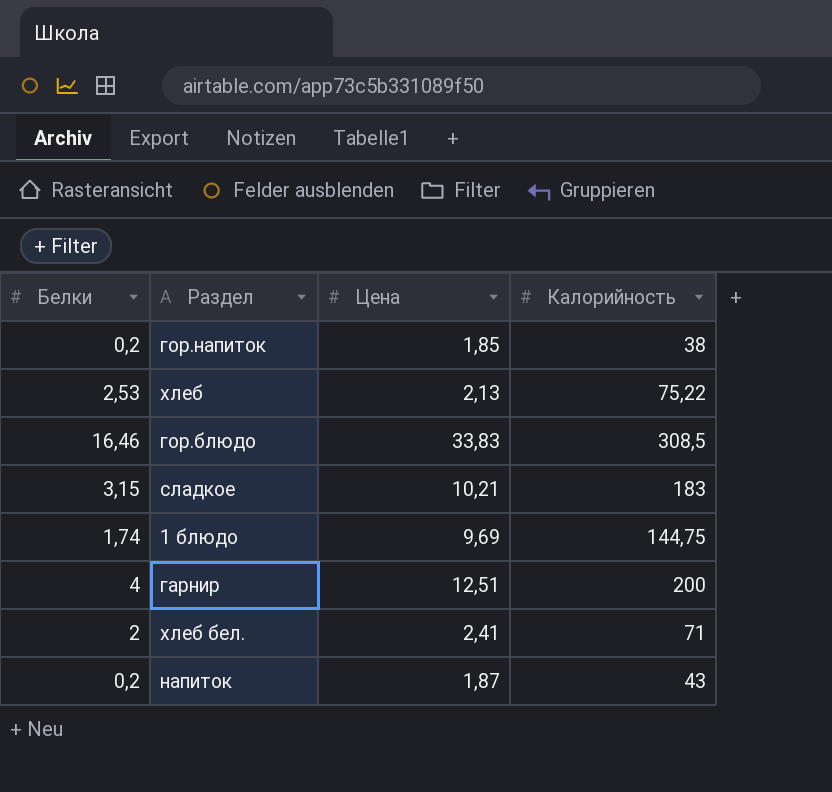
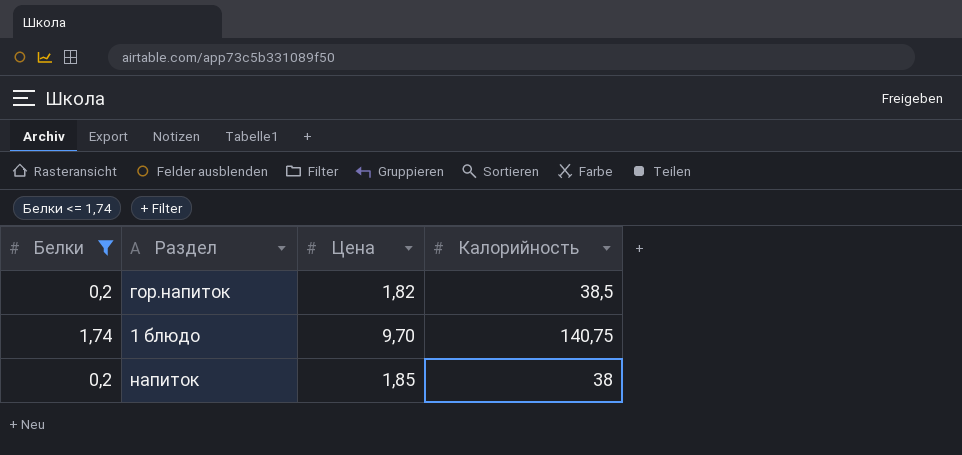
filter: none -> Белки <= 1,74
гор.напиток | Цена: 1,85 -> 1,82
гор.напиток | Калорийность: 38 -> 38,5
1 блюдо | Цена: 9,69 -> 9,70
1 блюдо | Калорийность: 144,75 -> 140,75
напиток | Цена: 1,87 -> 1,85
напиток | Калорийность: 43 -> 38

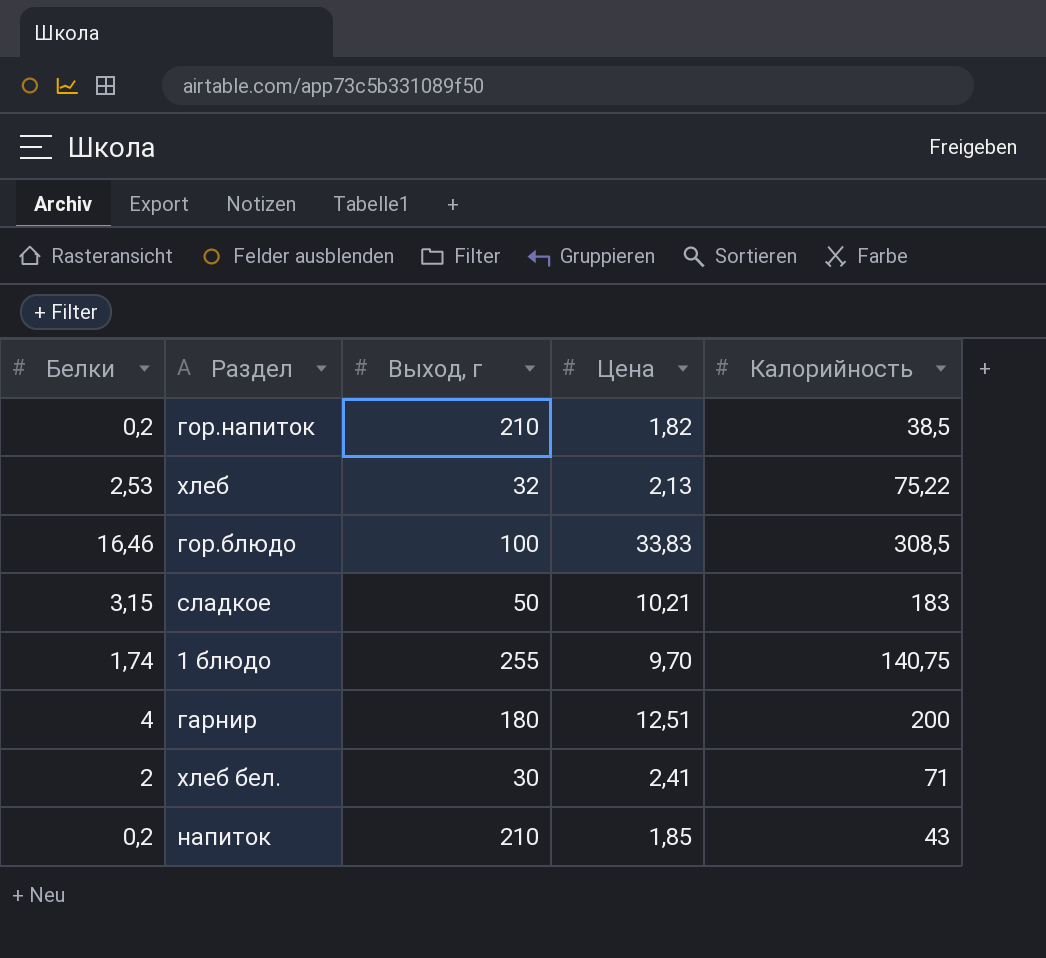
filter: Белки <= 1,74 -> none
column Выход, г | position: none -> 3
напиток | Калорийность: 38 -> 43

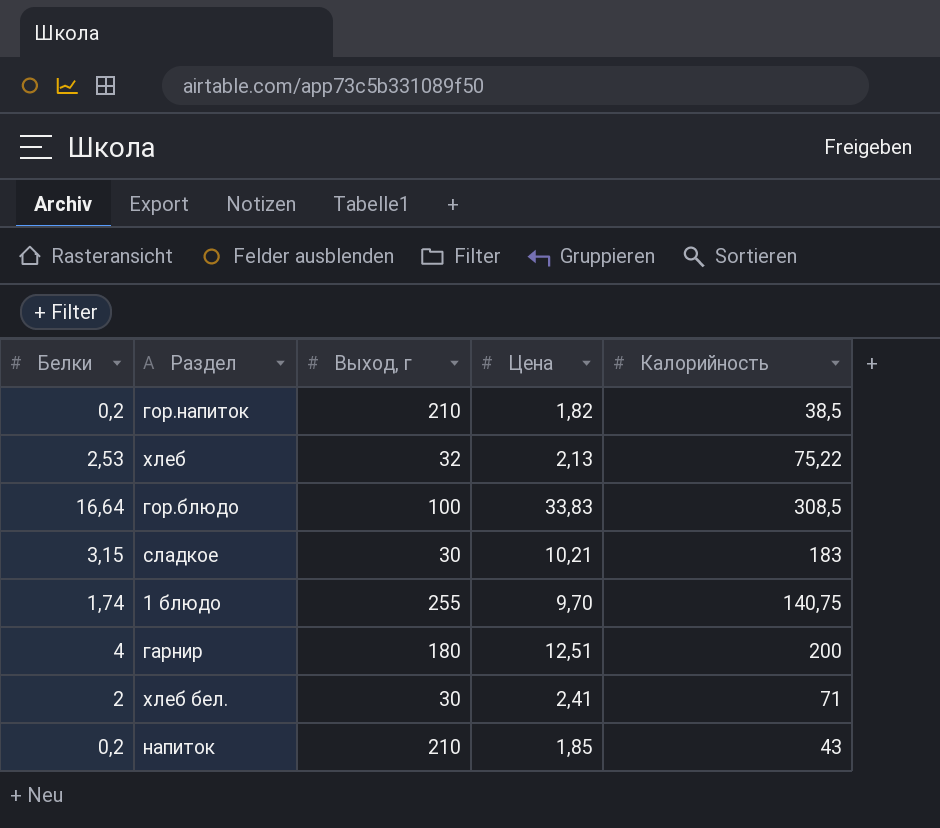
гор.блюдо | Белки: 16,46 -> 16,64
сладкое | Выход, г: 50 -> 30

